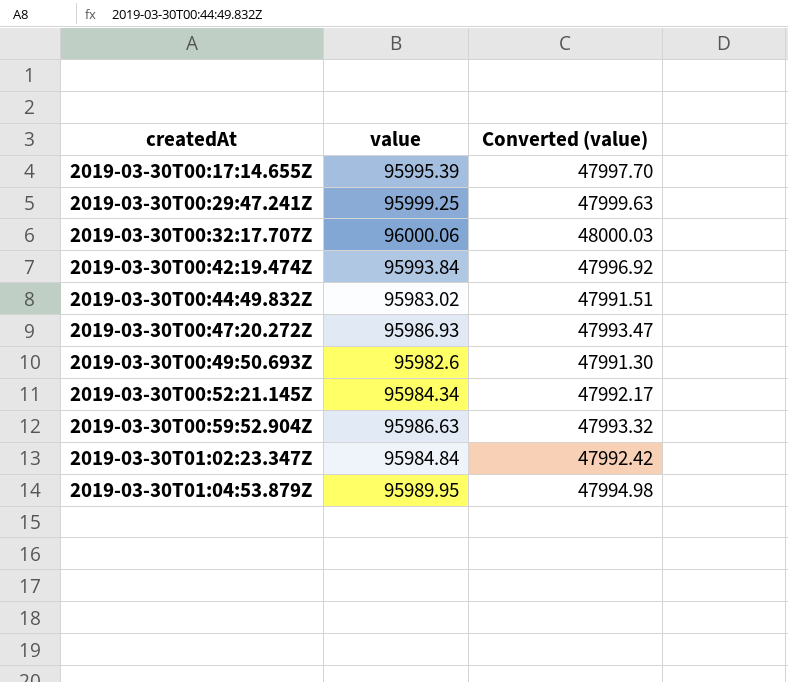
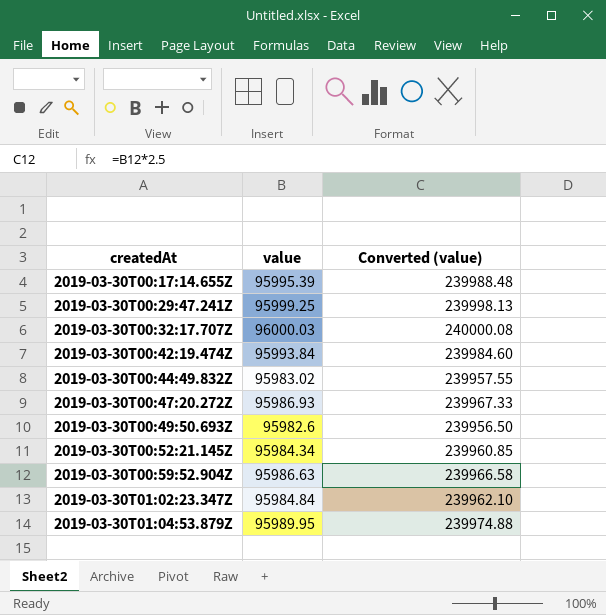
column Converted (value) | formula: [value] * 0.5 -> [value] * 2.5
2019-03-30T00:32:17.707Z | value: 96000.06 -> 96000.03

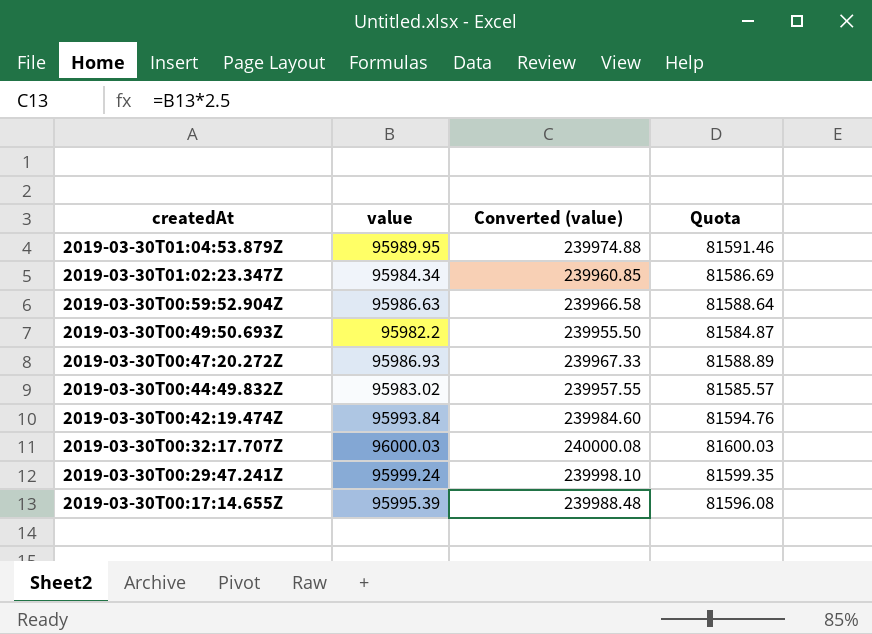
row order: createdAt ascending -> createdAt descending
column Quota | formula: none -> [value] * 0.85
row 2019-03-30T00:52:21.145Z: 95984.34 | 239960.85 -> none
2019-03-30T01:02:23.347Z | value: 95984.84 -> 95984.34
2019-03-30T01:02:23.347Z | Converted (value): 239962.10 -> 239960.85
2019-03-30T00:49:50.693Z | value: 95982.6 -> 95982.2
2019-03-30T00:49:50.693Z | Converted (value): 239956.50 -> 239955.50
2019-03-30T00:29:47.241Z | value: 95999.25 -> 95999.24
2019-03-30T00:29:47.241Z | Converted (value): 239998.13 -> 239998.10

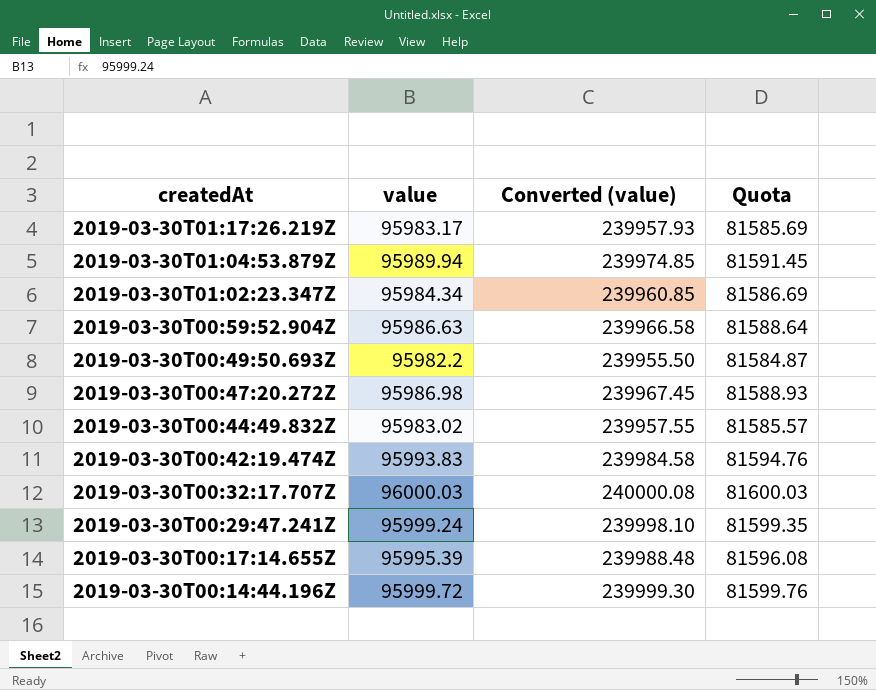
row 2019-03-30T01:17:26.219Z: none -> 95983.17 | 239957.93 | 81585.69
2019-03-30T01:04:53.879Z | value: 95989.95 -> 95989.94
2019-03-30T01:04:53.879Z | Converted (value): 239974.88 -> 239974.85
2019-03-30T01:04:53.879Z | Quota: 81591.46 -> 81591.45
2019-03-30T00:47:20.272Z | value: 95986.93 -> 95986.98
2019-03-30T00:47:20.272Z | Converted (value): 239967.33 -> 239967.45
2019-03-30T00:47:20.272Z | Quota: 81588.89 -> 81588.93
2019-03-30T00:42:19.474Z | value: 95993.84 -> 95993.83
2019-03-30T00:42:19.474Z | Converted (value): 239984.60 -> 239984.58
row 2019-03-30T00:14:44.196Z: none -> 95999.72 | 239999.30 | 81599.76

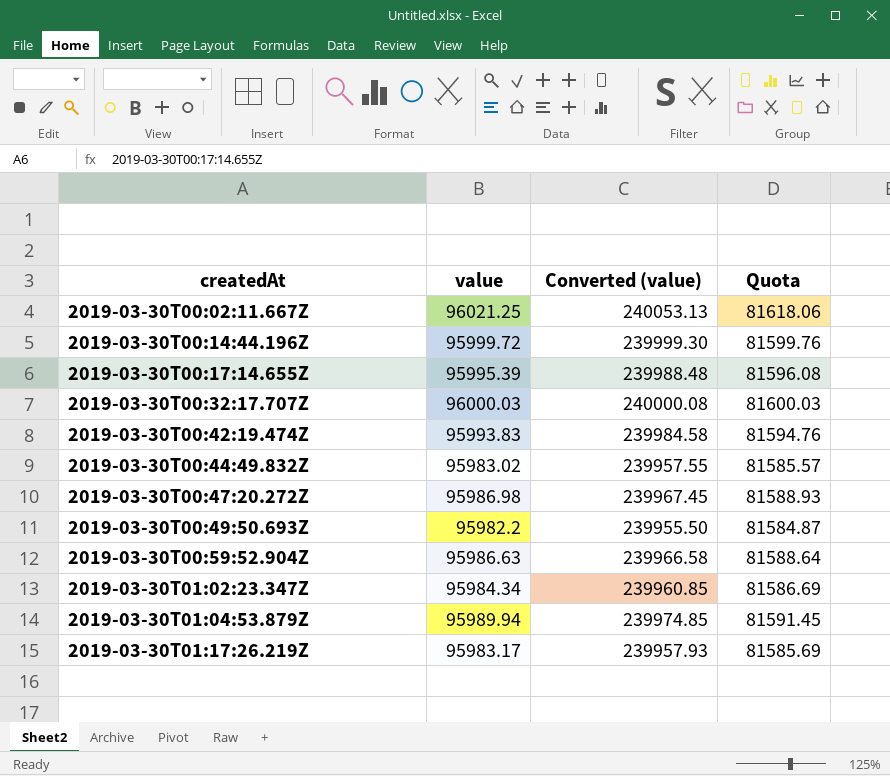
row order: createdAt descending -> createdAt ascending
row 2019-03-30T00:29:47.241Z: 95999.24 | 239998.10 | 81599.35 -> none
row 2019-03-30T00:02:11.667Z: none -> 96021.25 | 240053.13 | 81618.06

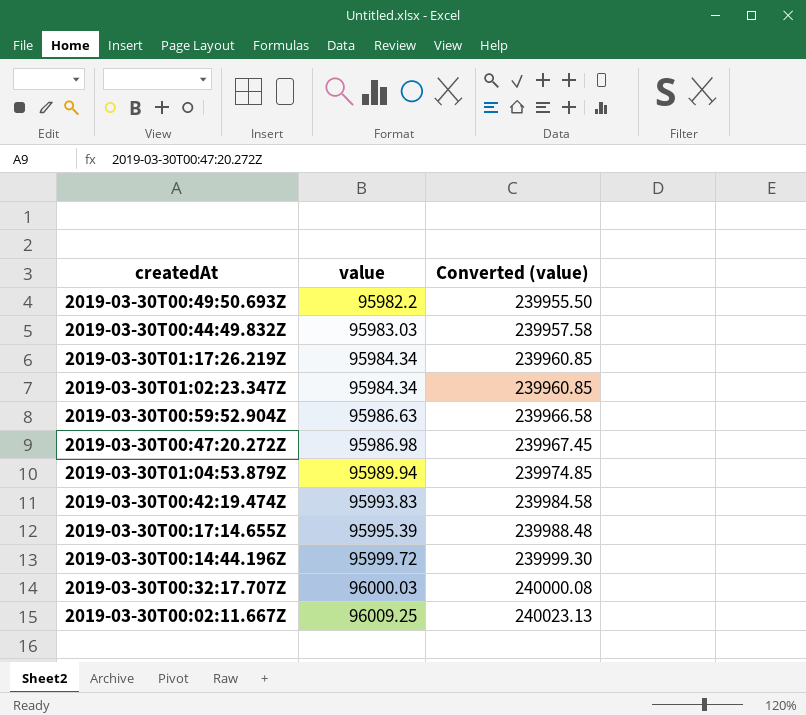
row order: createdAt ascending -> value ascending
column Quota | formula: [value] * 0.85 -> none
2019-03-30T00:44:49.832Z | value: 95983.02 -> 95983.03
2019-03-30T00:44:49.832Z | Converted (value): 239957.55 -> 239957.58
2019-03-30T01:17:26.219Z | value: 95983.17 -> 95984.34
2019-03-30T01:17:26.219Z | Converted (value): 239957.93 -> 239960.85
2019-03-30T00:02:11.667Z | value: 96021.25 -> 96009.25
2019-03-30T00:02:11.667Z | Converted (value): 240053.13 -> 240023.13

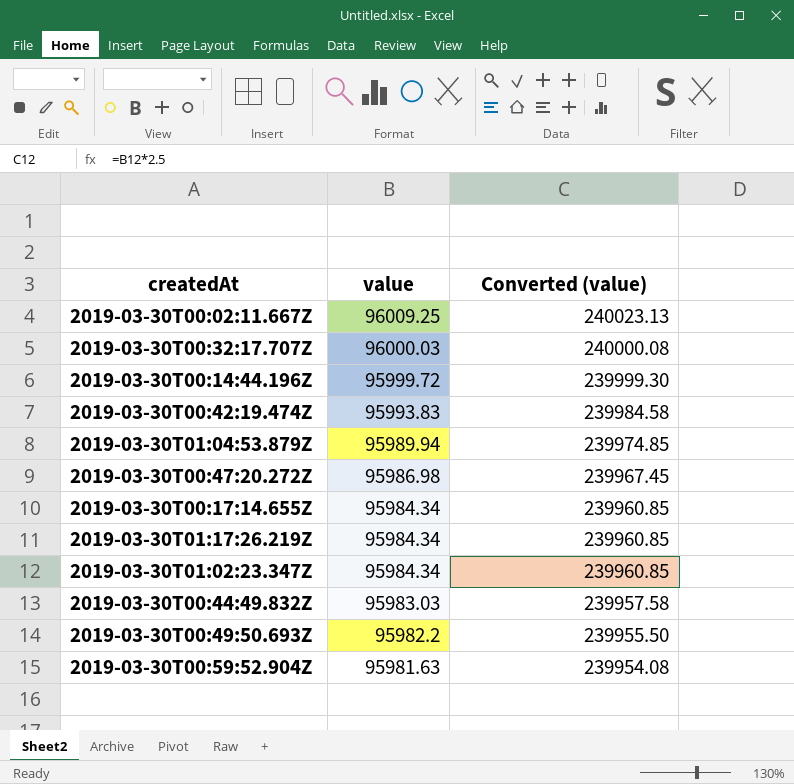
row order: value ascending -> value descending
2019-03-30T00:17:14.655Z | value: 95995.39 -> 95984.34
2019-03-30T00:17:14.655Z | Converted (value): 239988.48 -> 239960.85
2019-03-30T00:59:52.904Z | value: 95986.63 -> 95981.63
2019-03-30T00:59:52.904Z | Converted (value): 239966.58 -> 239954.08

